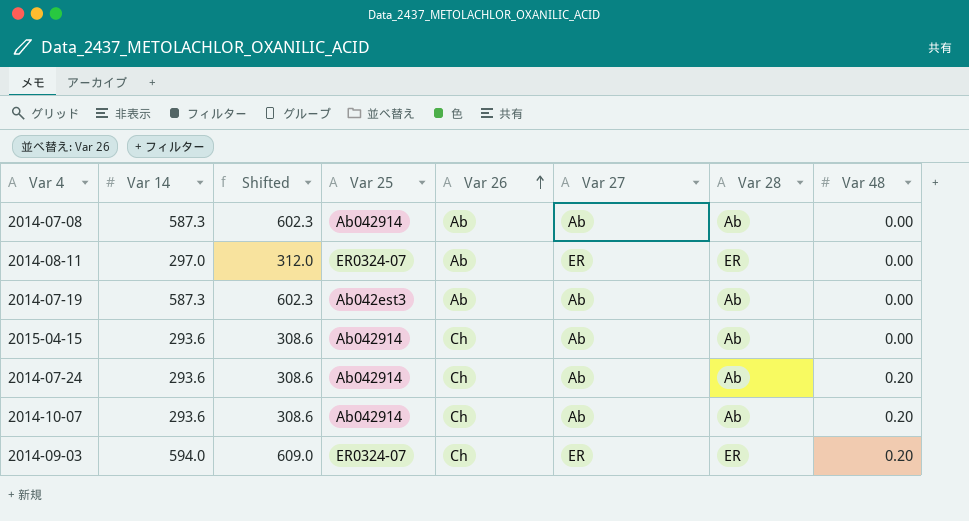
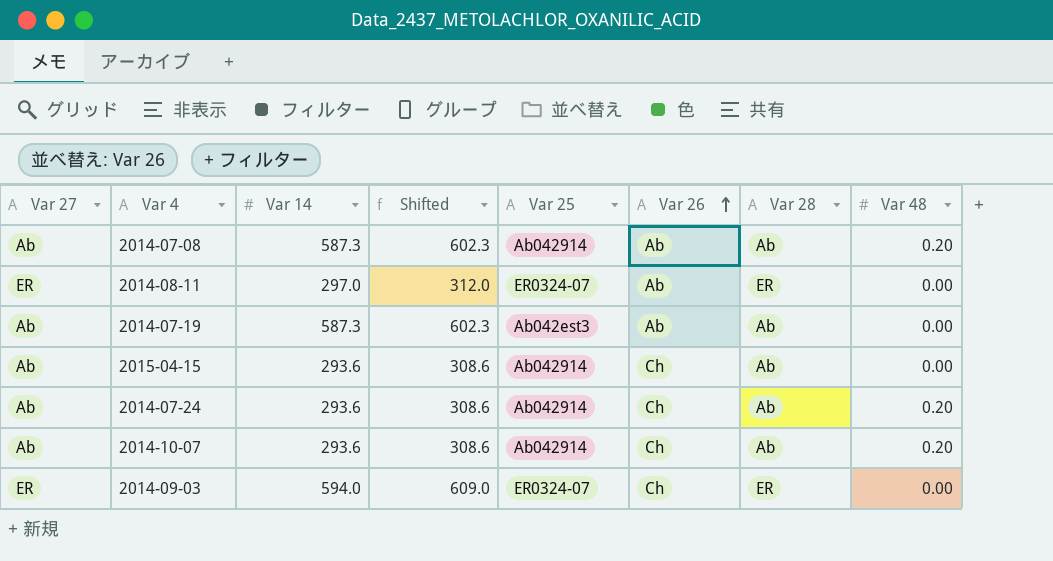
column Var 27 | position: 6 -> 1
2014-07-08 | Var 48: 0.00 -> 0.20
2014-09-03 | Var 48: 0.20 -> 0.00

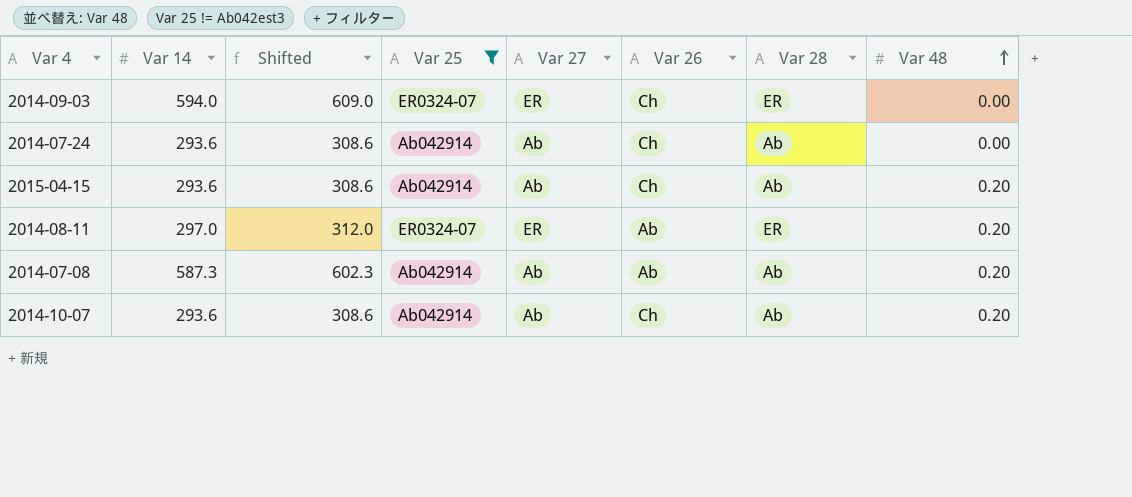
filter: none -> Var 25 != Ab042est3
row order: Var 26 ascending -> Var 48 ascending
column Var 27 | position: 1 -> 5
2014-07-24 | Var 48: 0.20 -> 0.00
2015-04-15 | Var 48: 0.00 -> 0.20
2014-08-11 | Var 48: 0.00 -> 0.20

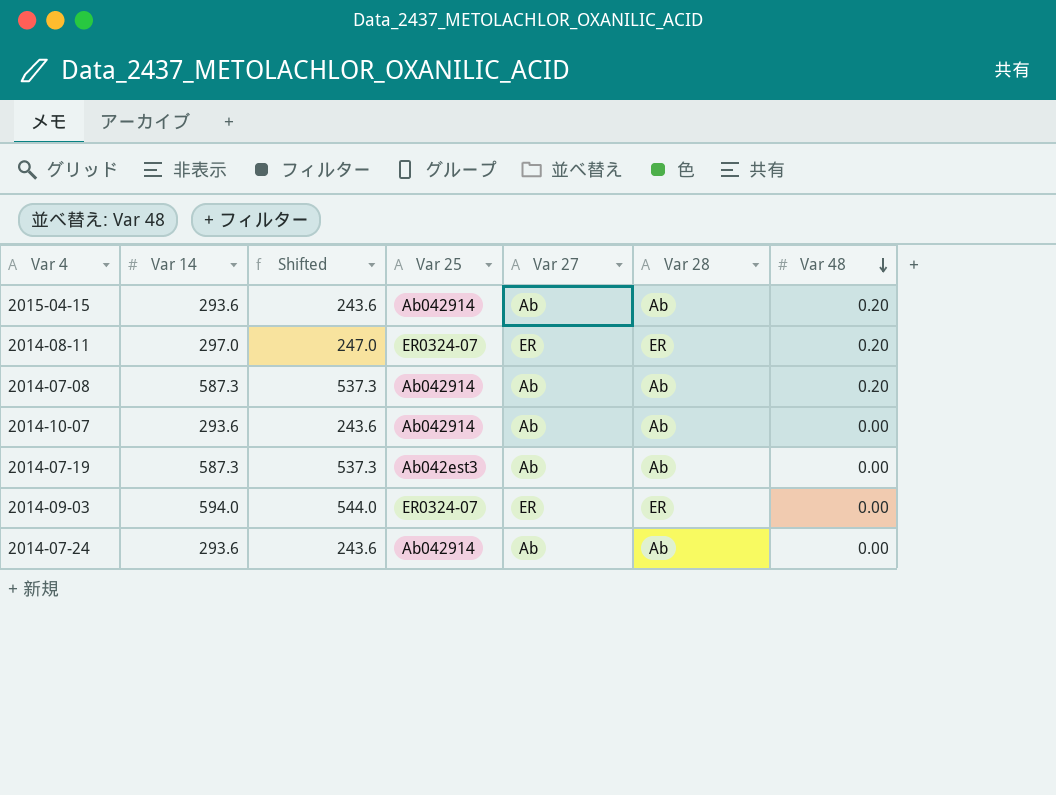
filter: Var 25 != Ab042est3 -> none
row order: Var 48 ascending -> Var 48 descending
column Var 26 | position: 6 -> none
column Shifted | formula: [Var 14] + 15 -> [Var 14] - 50
2014-10-07 | Var 48: 0.20 -> 0.00

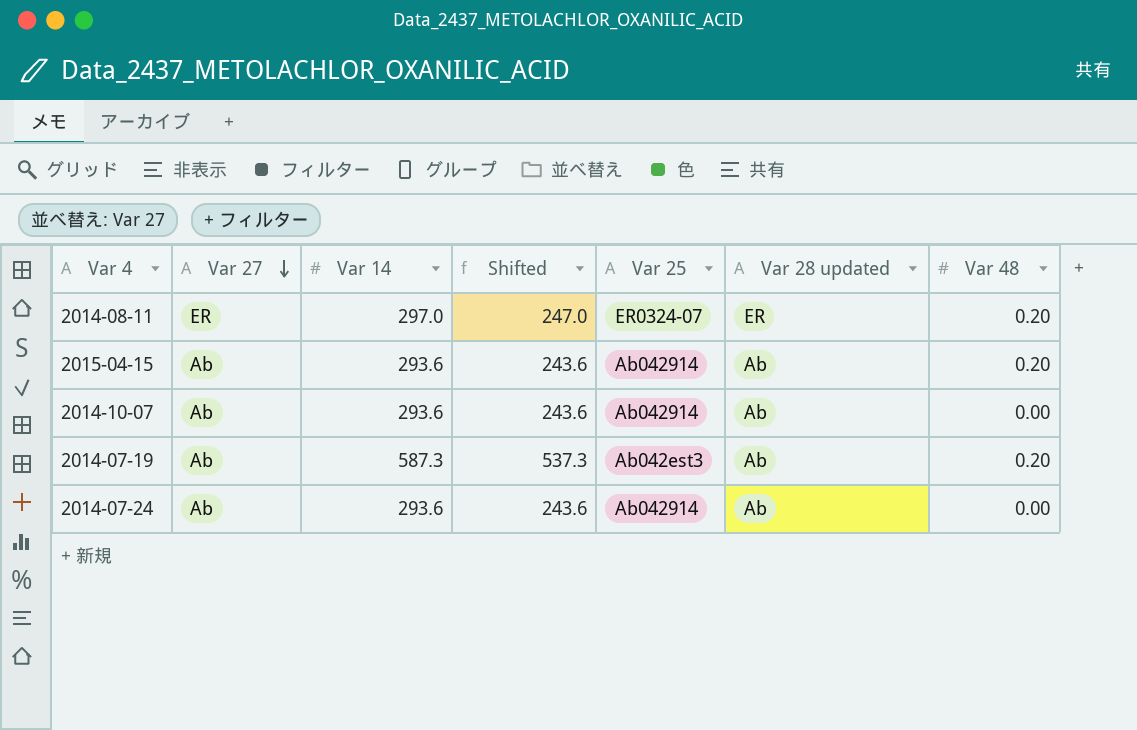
row order: Var 48 descending -> Var 27 descending
column Var 27 | position: 5 -> 2
column name: Var 28 -> Var 28 updated
row 2014-07-08: 587.3 | 537.3 | Ab042914 | Ab | Ab | 0.20 -> none
row 2014-09-03: 594.0 | 544.0 | ER0324-07 | ER | ER | 0.00 -> none
2014-07-19 | Var 48: 0.00 -> 0.20

